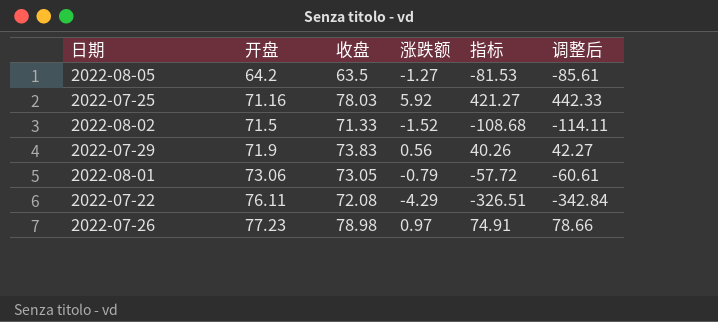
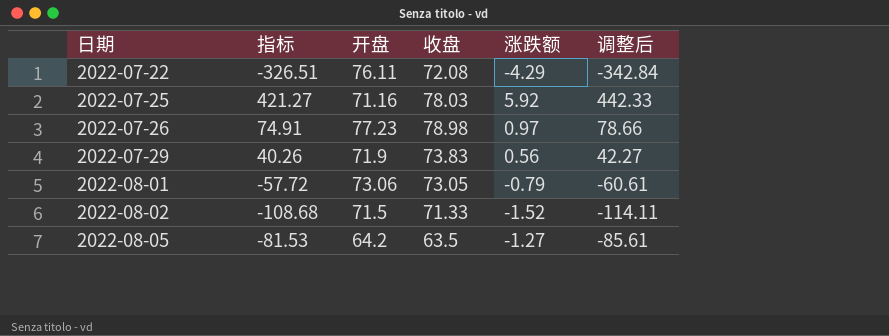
row order: 开盘 ascending -> 日期 ascending
column 指标 | position: 5 -> 2

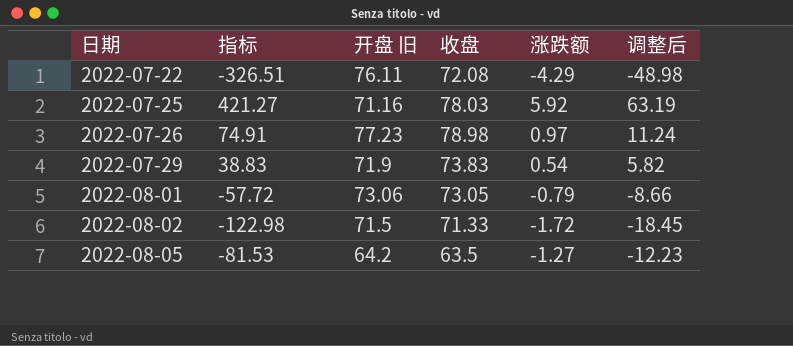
column name: 开盘 -> 开盘 旧
column 调整后 | formula: [指标] * 1.05 -> [指标] * 0.15
2022-07-29 | 指标: 40.26 -> 38.83
2022-07-29 | 涨跌额: 0.56 -> 0.54
2022-08-02 | 指标: -108.68 -> -122.98
2022-08-02 | 涨跌额: -1.52 -> -1.72

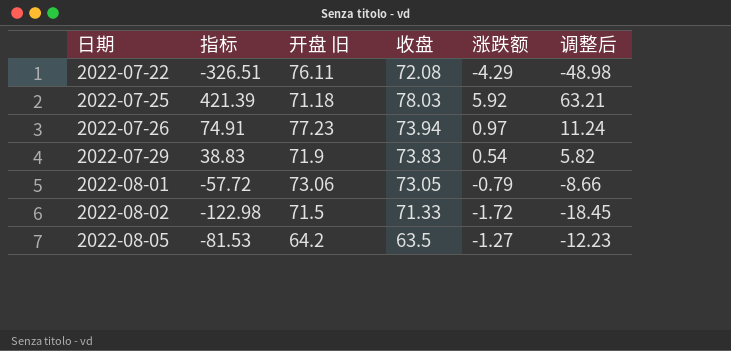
2022-07-25 | 指标: 421.27 -> 421.39
2022-07-25 | 开盘 旧: 71.16 -> 71.18
2022-07-25 | 调整后: 63.19 -> 63.21
2022-07-26 | 收盘: 78.98 -> 73.94

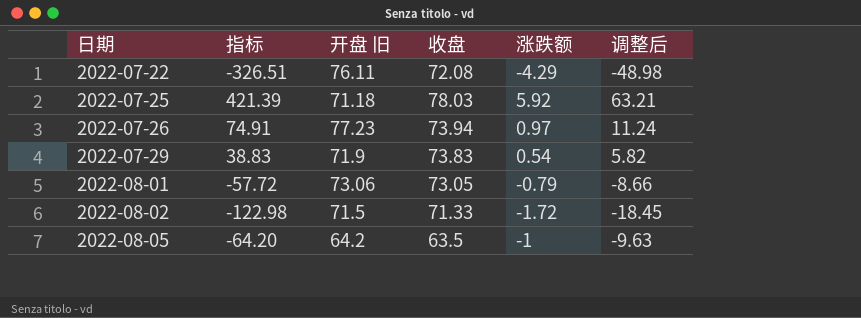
2022-08-05 | 指标: -81.53 -> -64.20
2022-08-05 | 涨跌额: -1.27 -> -1
2022-08-05 | 调整后: -12.23 -> -9.63

